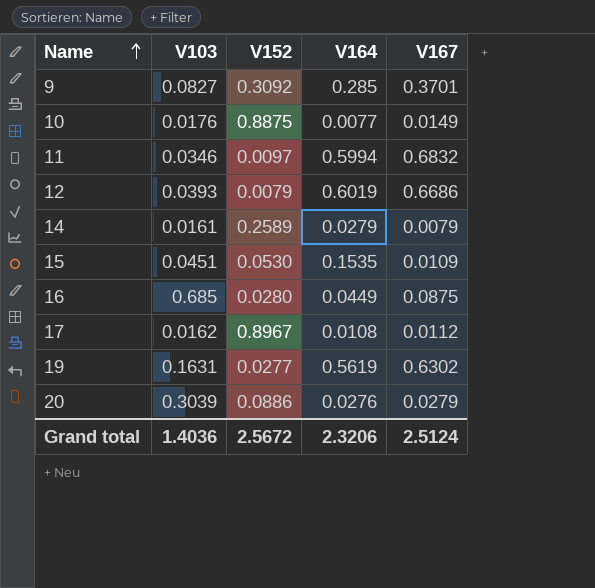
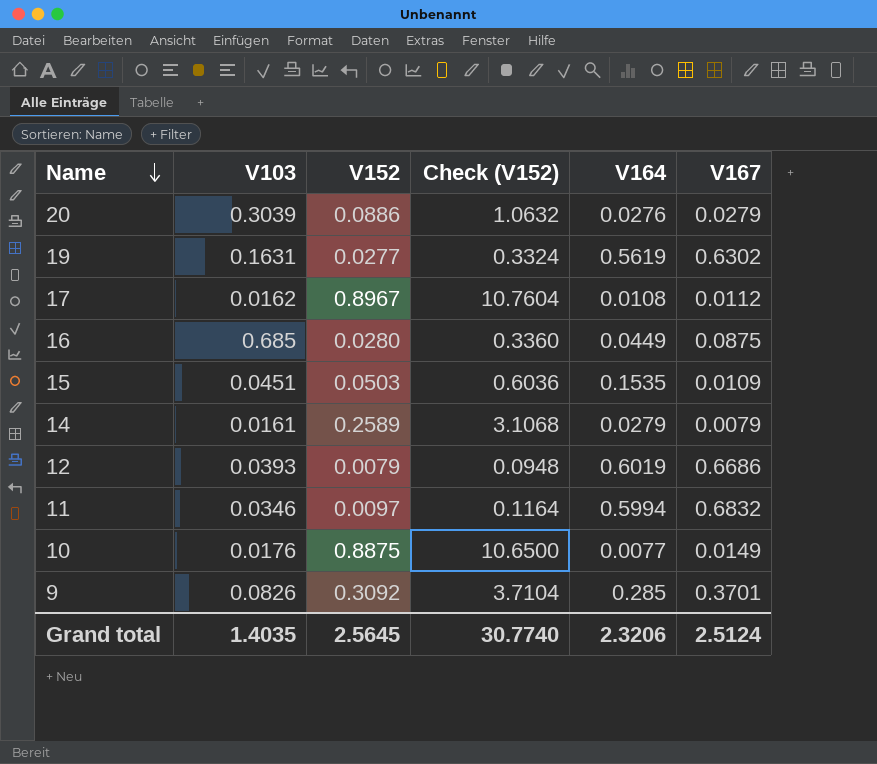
row order: Name ascending -> Name descending
column Check (V152) | formula: none -> [V152] * 12
15 | V152: 0.0530 -> 0.0503
9 | V103: 0.0827 -> 0.0826
Grand total | V103: 1.4036 -> 1.4035
Grand total | V152: 2.5672 -> 2.5645

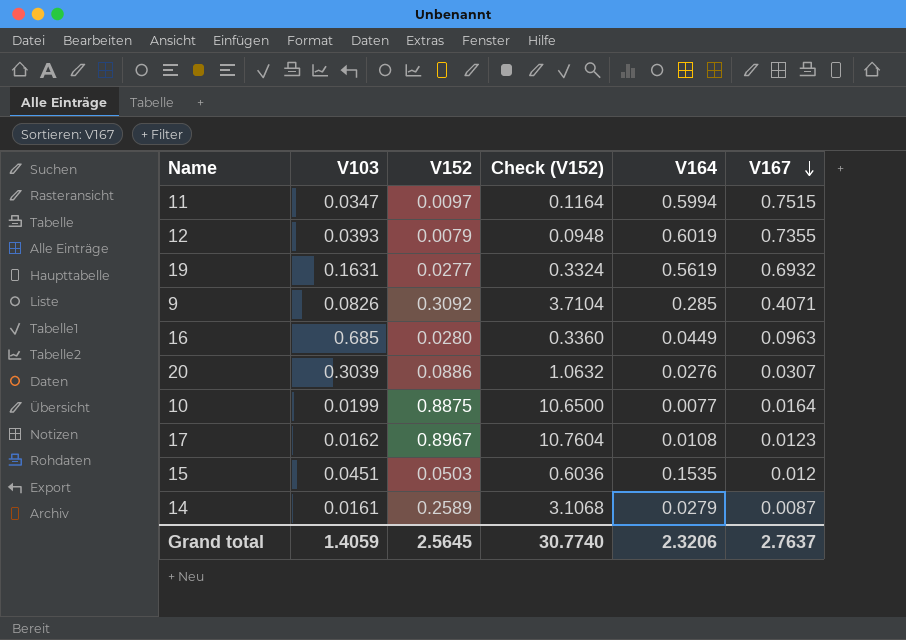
row order: Name descending -> V167 descending
11 | V103: 0.0346 -> 0.0347
11 | V167: 0.6832 -> 0.7515
12 | V167: 0.6686 -> 0.7355
19 | V167: 0.6302 -> 0.6932
9 | V167: 0.3701 -> 0.4071
16 | V167: 0.0875 -> 0.0963
20 | V167: 0.0279 -> 0.0307
10 | V103: 0.0176 -> 0.0199
10 | V167: 0.0149 -> 0.0164
17 | V167: 0.0112 -> 0.0123
15 | V167: 0.0109 -> 0.012
14 | V167: 0.0079 -> 0.0087
Grand total | V103: 1.4035 -> 1.4059
Grand total | V167: 2.5124 -> 2.7637

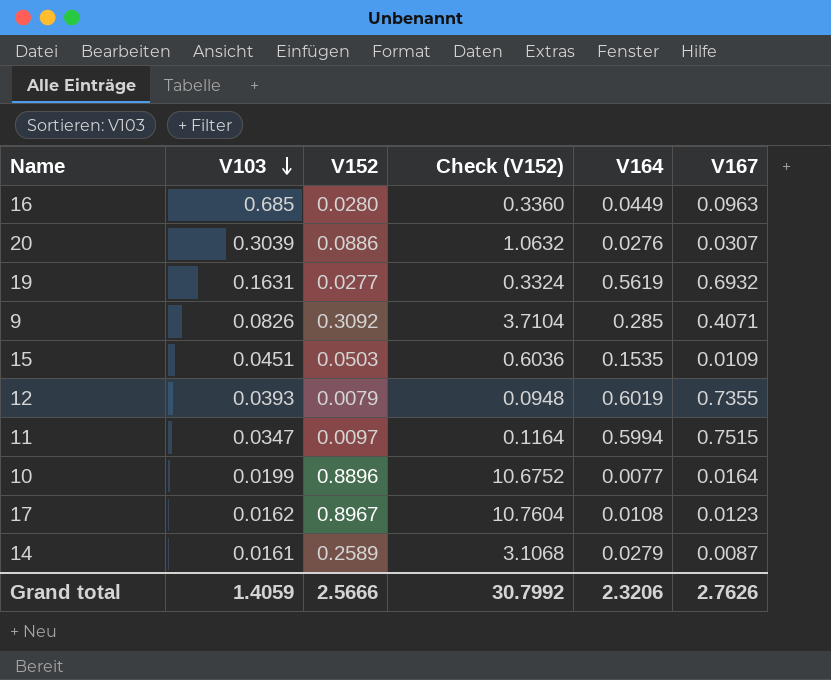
row order: V167 descending -> V103 descending
15 | V167: 0.012 -> 0.0109
10 | V152: 0.8875 -> 0.8896
10 | Check (V152): 10.6500 -> 10.6752
Grand total | V152: 2.5645 -> 2.5666
Grand total | Check (V152): 30.7740 -> 30.7992
Grand total | V167: 2.7637 -> 2.7626

